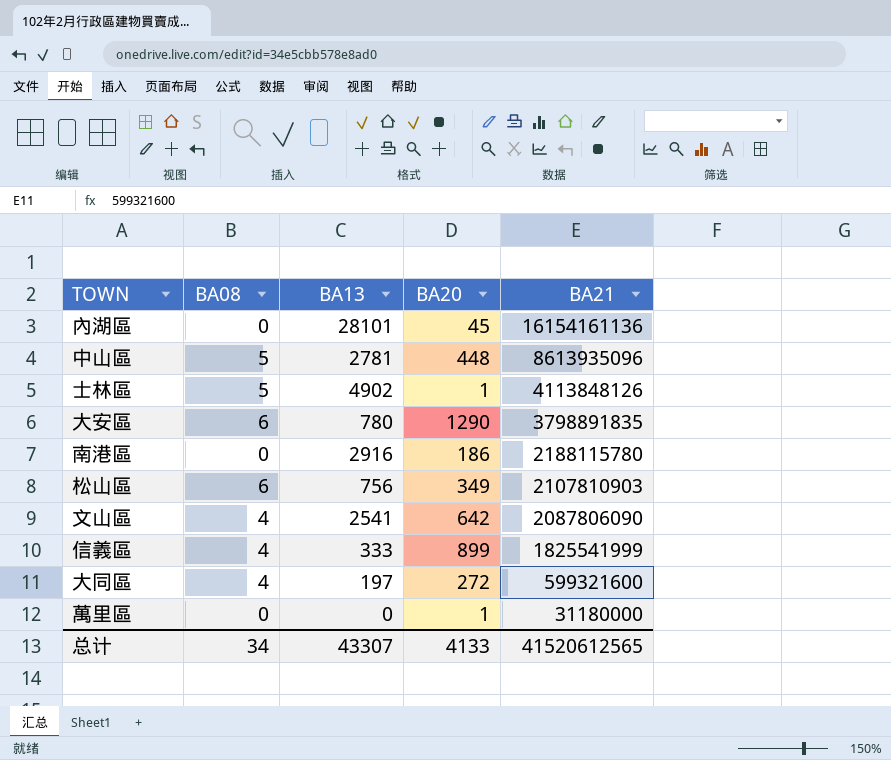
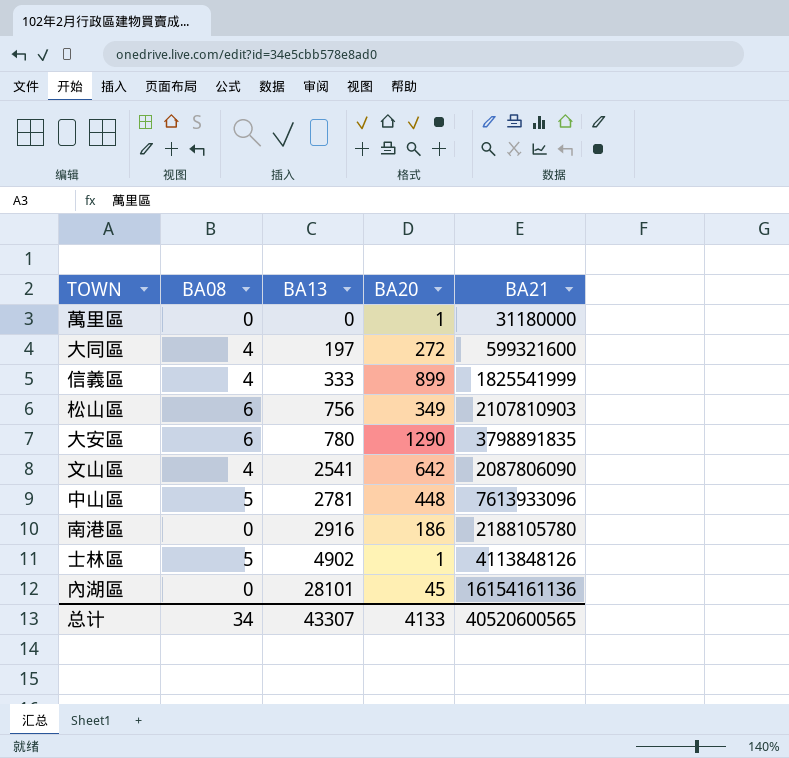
row order: BA21 descending -> BA13 ascending
中山區 | BA21: 8613935096 -> 7613933096
南港區 | BA21: 2188115780 -> 2188105780
总计 | BA21: 41520612565 -> 40520600565

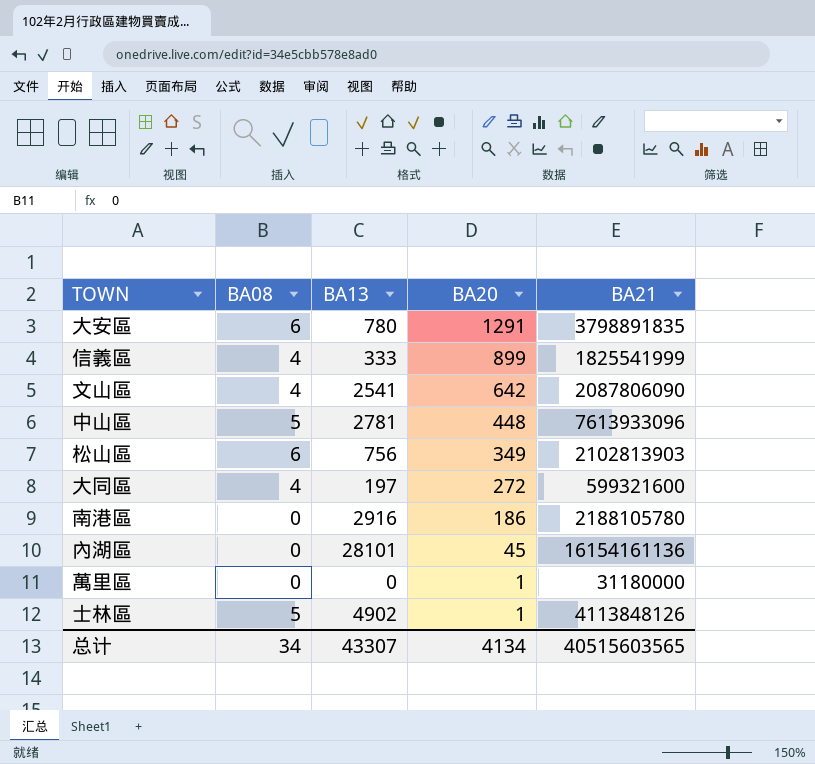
row order: BA13 ascending -> BA20 descending
大安區 | BA20: 1290 -> 1291
松山區 | BA21: 2107810903 -> 2102813903
总计 | BA20: 4133 -> 4134
总计 | BA21: 40520600565 -> 40515603565

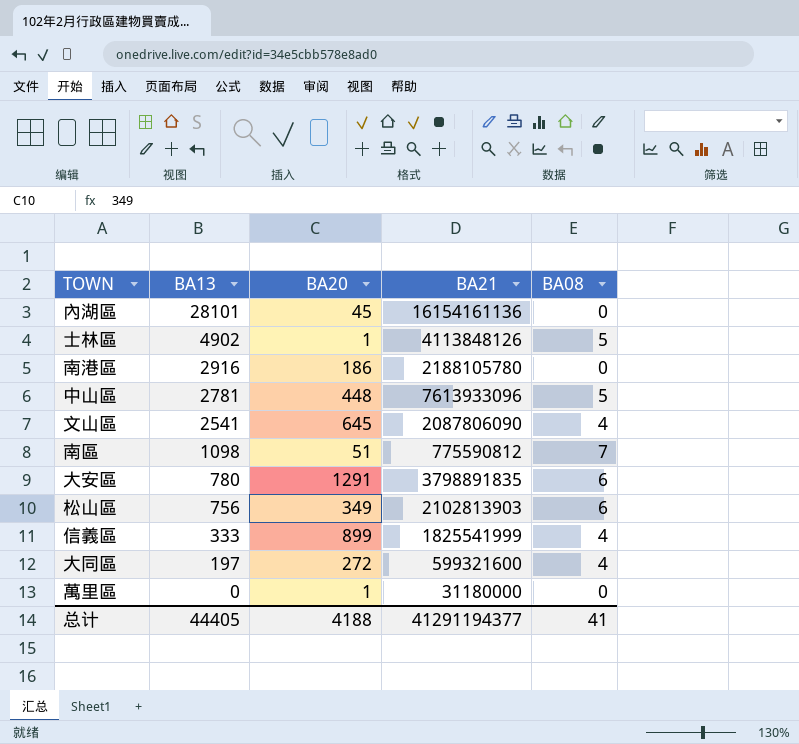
row order: BA20 descending -> BA13 descending
column BA08 | position: 2 -> 5
文山區 | BA20: 642 -> 645
row 南區: none -> 1098 | 51 | 775590812 | 7
总计 | BA13: 43307 -> 44405
总计 | BA20: 4134 -> 4188
总计 | BA21: 40515603565 -> 41291194377
总计 | BA08: 34 -> 41

